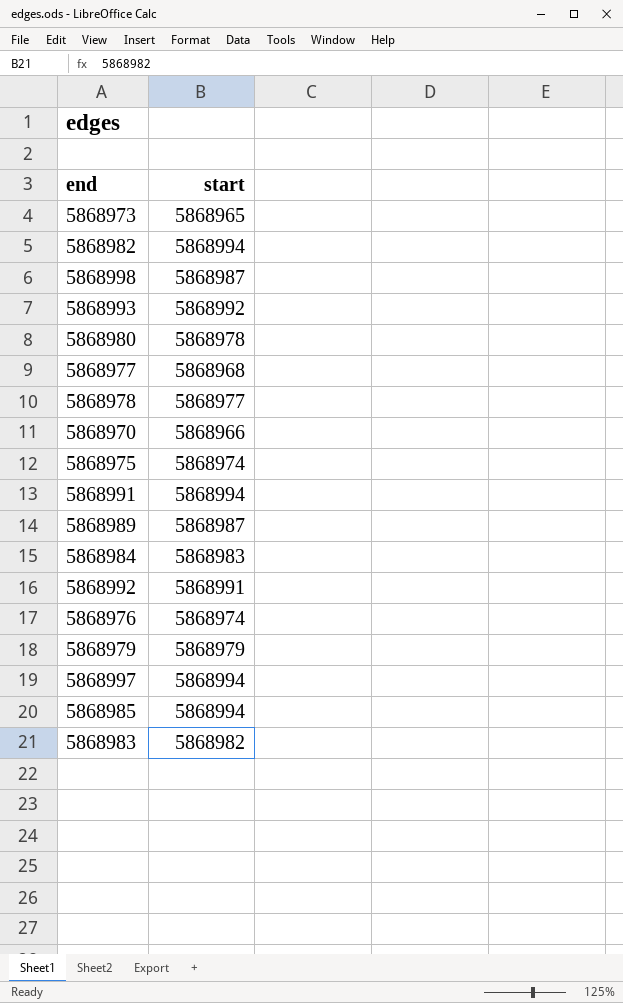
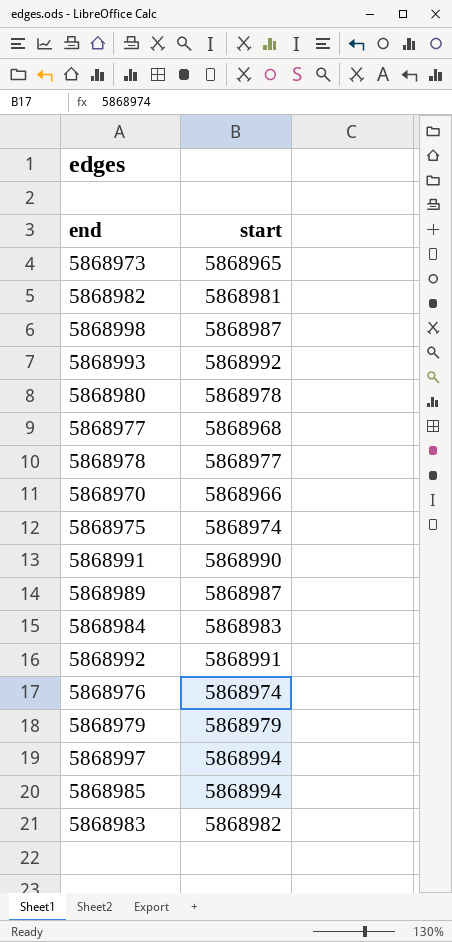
5868982 | start: 5868994 -> 5868981
5868991 | start: 5868994 -> 5868990

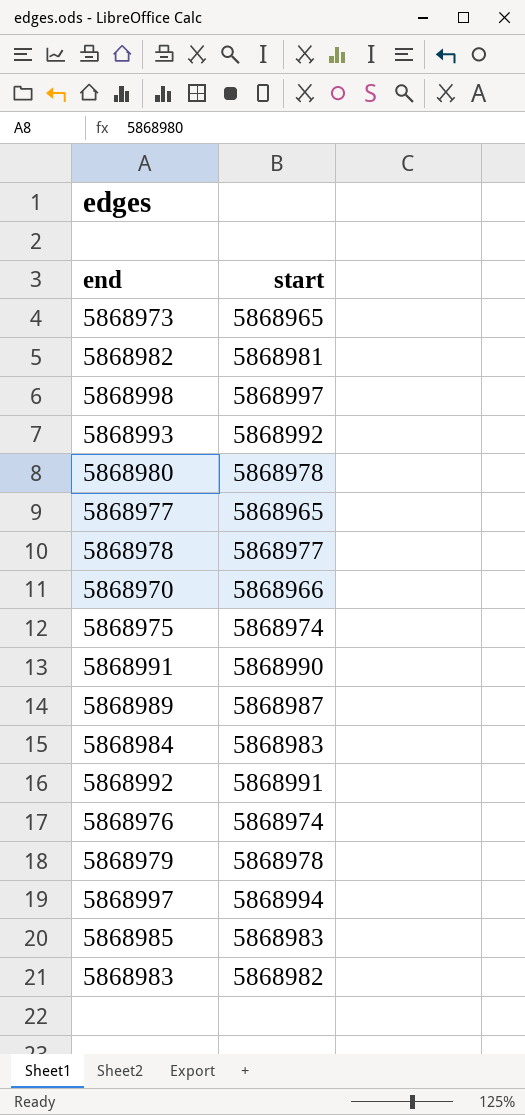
5868998 | start: 5868987 -> 5868997
5868977 | start: 5868968 -> 5868965
5868979 | start: 5868979 -> 5868978
5868985 | start: 5868994 -> 5868983

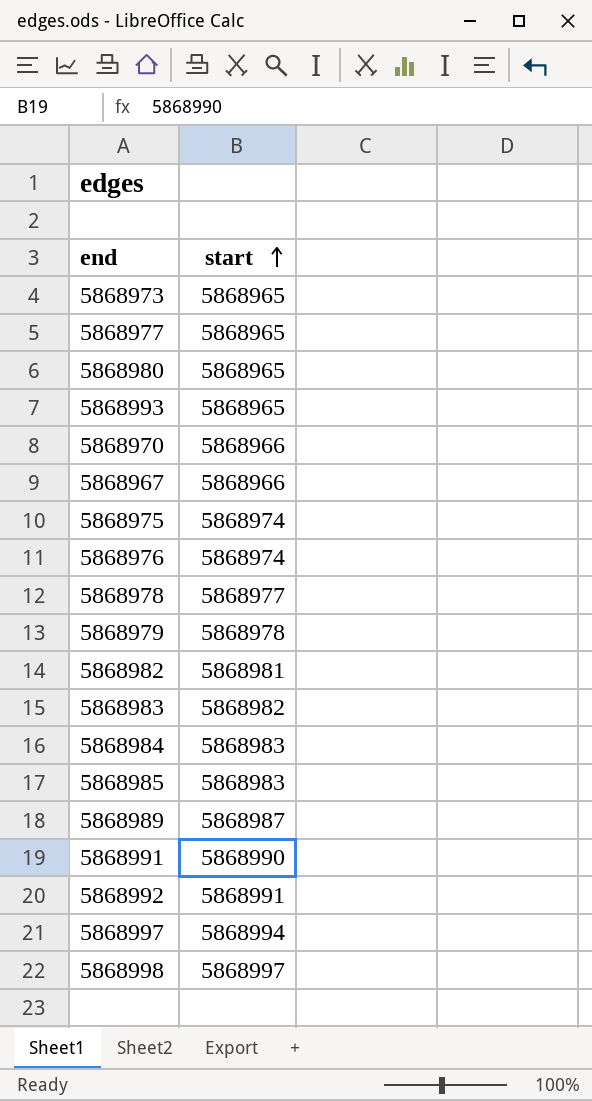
row order: none -> start ascending
5868980 | start: 5868978 -> 5868965
5868993 | start: 5868992 -> 5868965
row 5868967: none -> 5868966

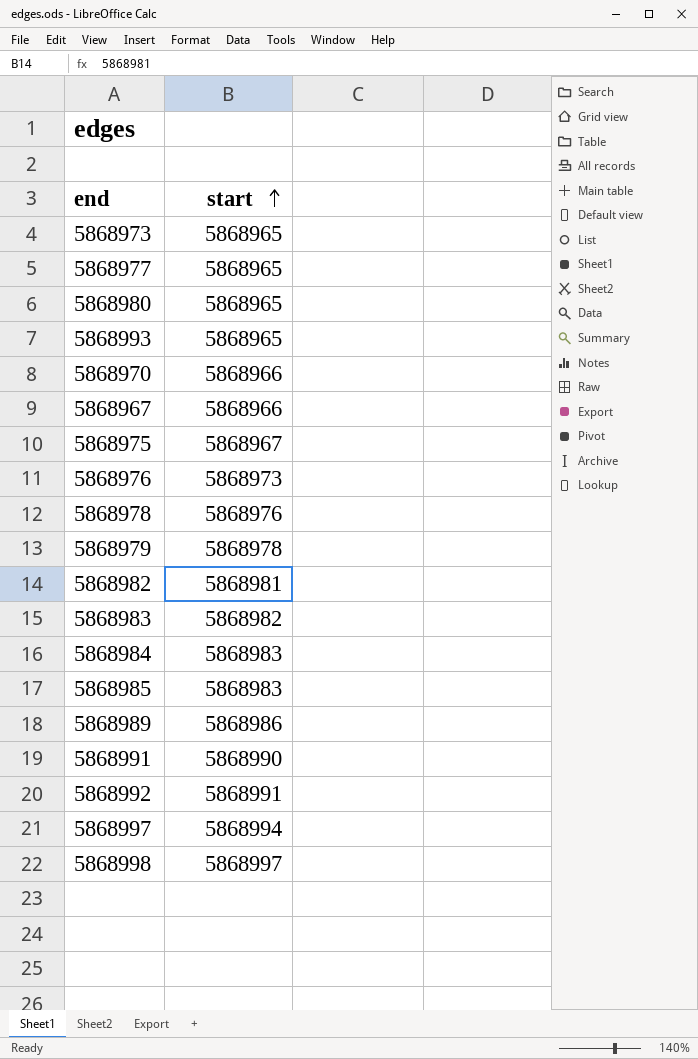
5868975 | start: 5868974 -> 5868967
5868976 | start: 5868974 -> 5868973
5868978 | start: 5868977 -> 5868976
5868989 | start: 5868987 -> 5868986

